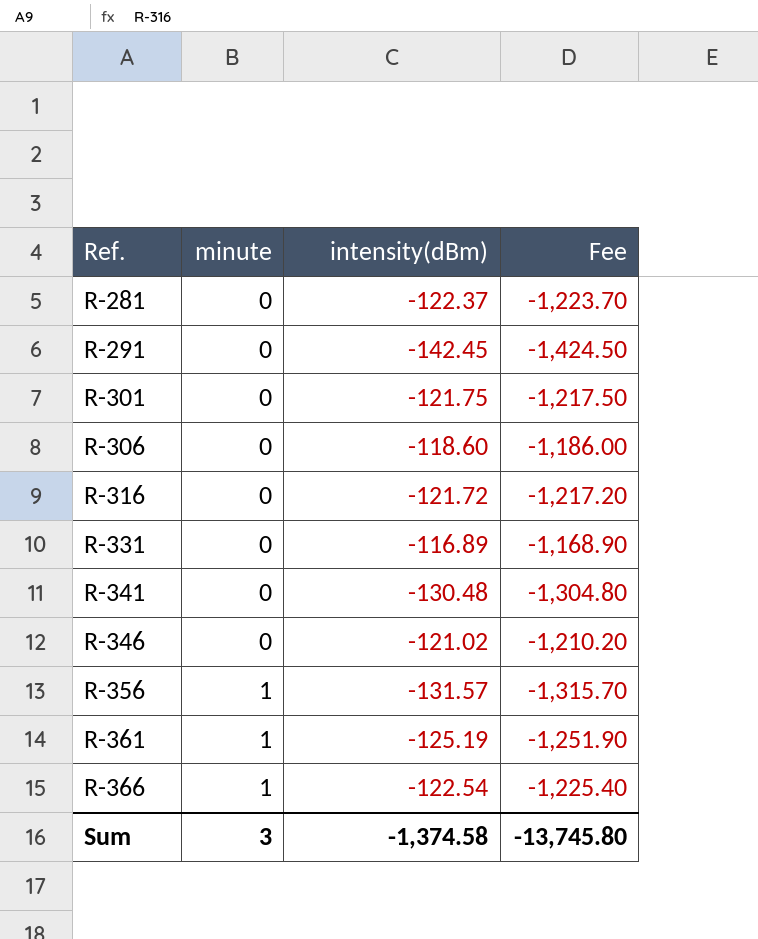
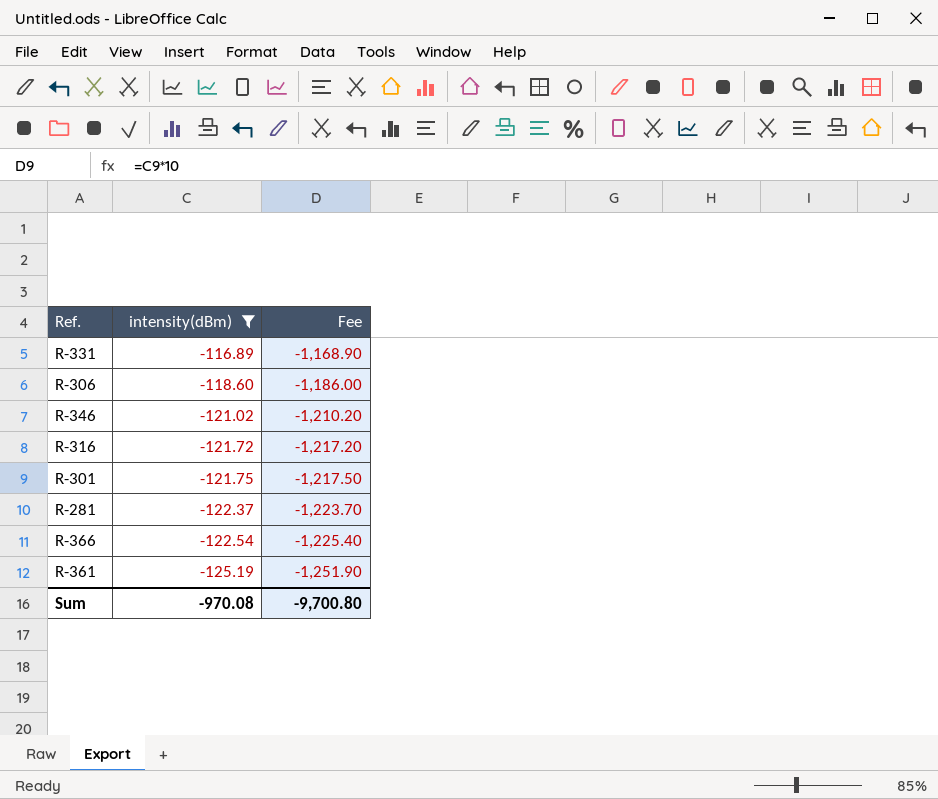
filter: none -> intensity(dBm) >= -125.19
row order: Ref. ascending -> intensity(dBm) descending
column minute | position: 2 -> none
Sum | intensity(dBm): -1,374.58 -> -970.08
Sum | Fee: -13,745.80 -> -9,700.80

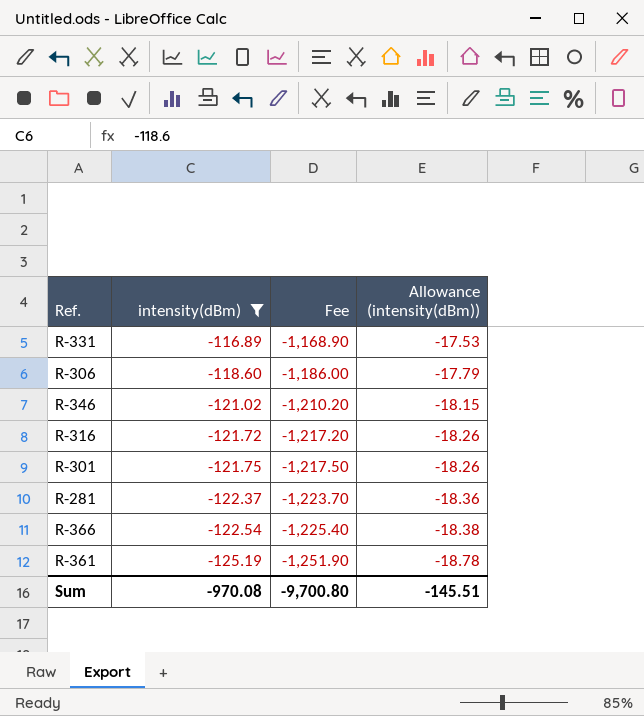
column Allowance (intensity(dBm)) | formula: none -> [intensity(dBm)] * 0.15

